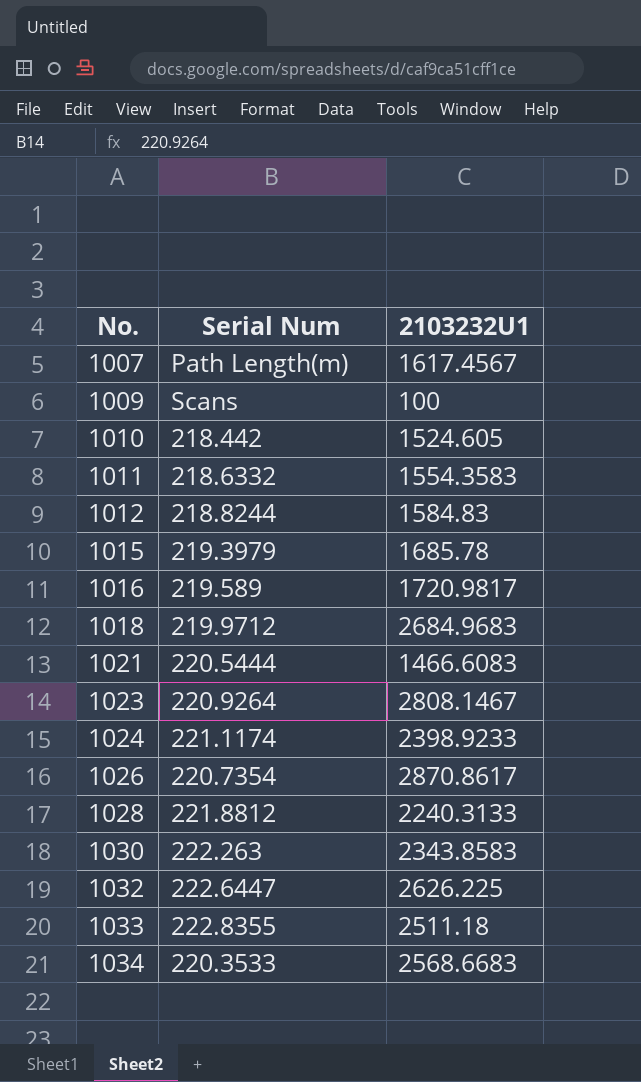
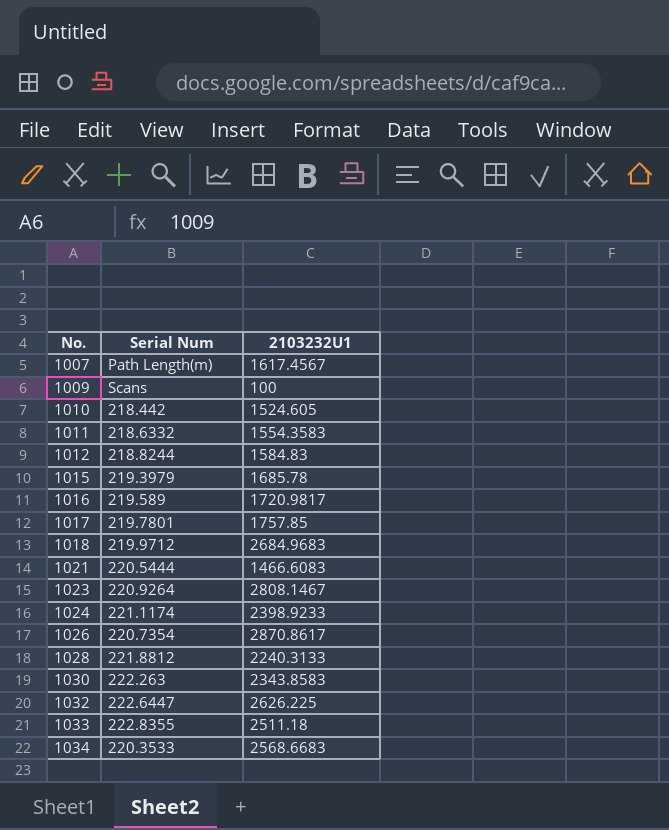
row 1017: none -> 219.7801 | 1757.85

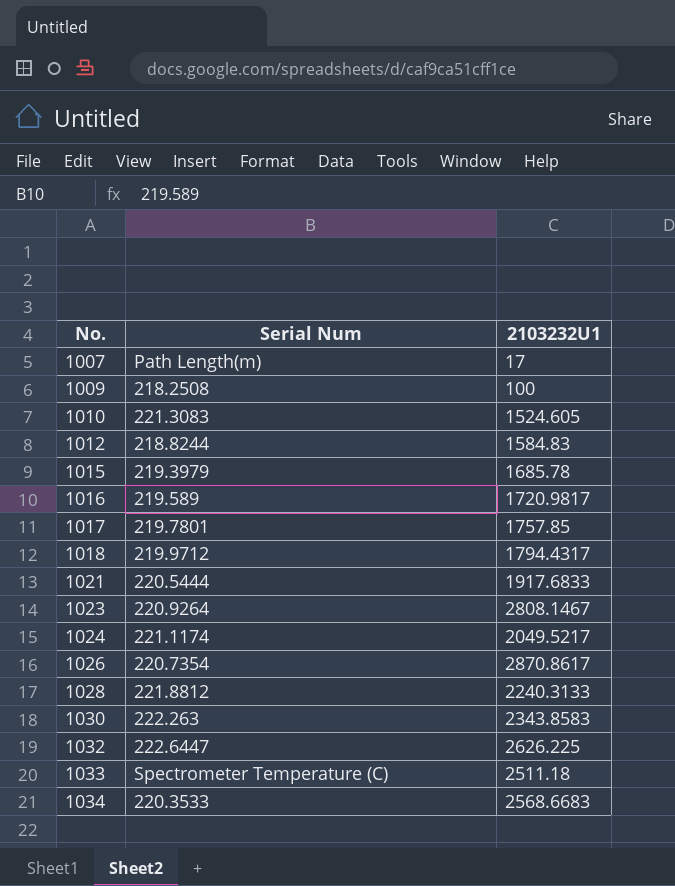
row 1011: 218.6332 | 1554.3583 -> none
1007 | 2103232U1: 1617.4567 -> 17
1009 | Serial Num: Scans -> 218.2508
1010 | Serial Num: 218.442 -> 221.3083
1018 | 2103232U1: 2684.9683 -> 1794.4317
1021 | 2103232U1: 1466.6083 -> 1917.6833
1024 | 2103232U1: 2398.9233 -> 2049.5217
1033 | Serial Num: 222.8355 -> Spectrometer Temperature (C)

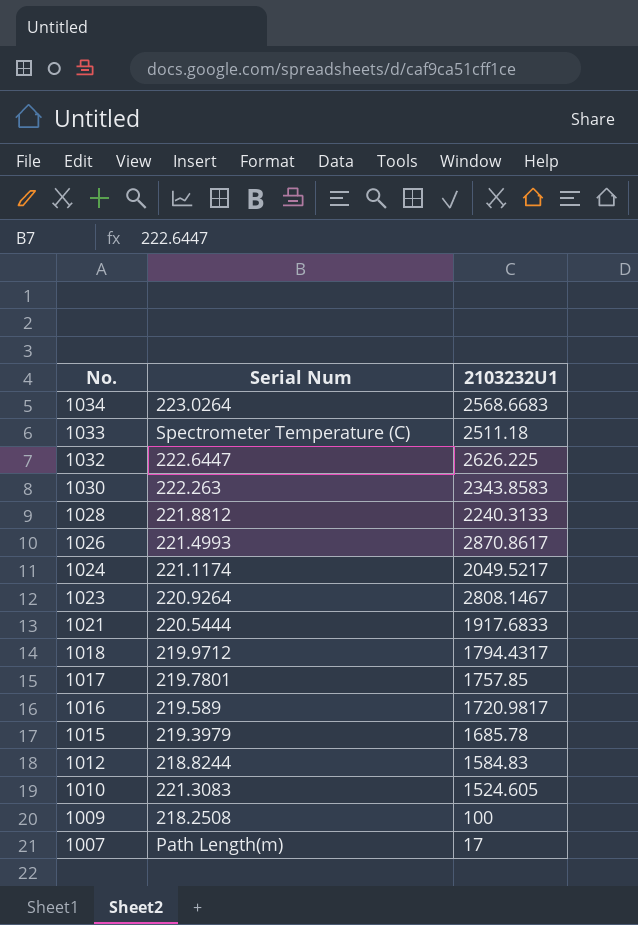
row order: No. ascending -> No. descending
1034 | Serial Num: 220.3533 -> 223.0264
1026 | Serial Num: 220.7354 -> 221.4993

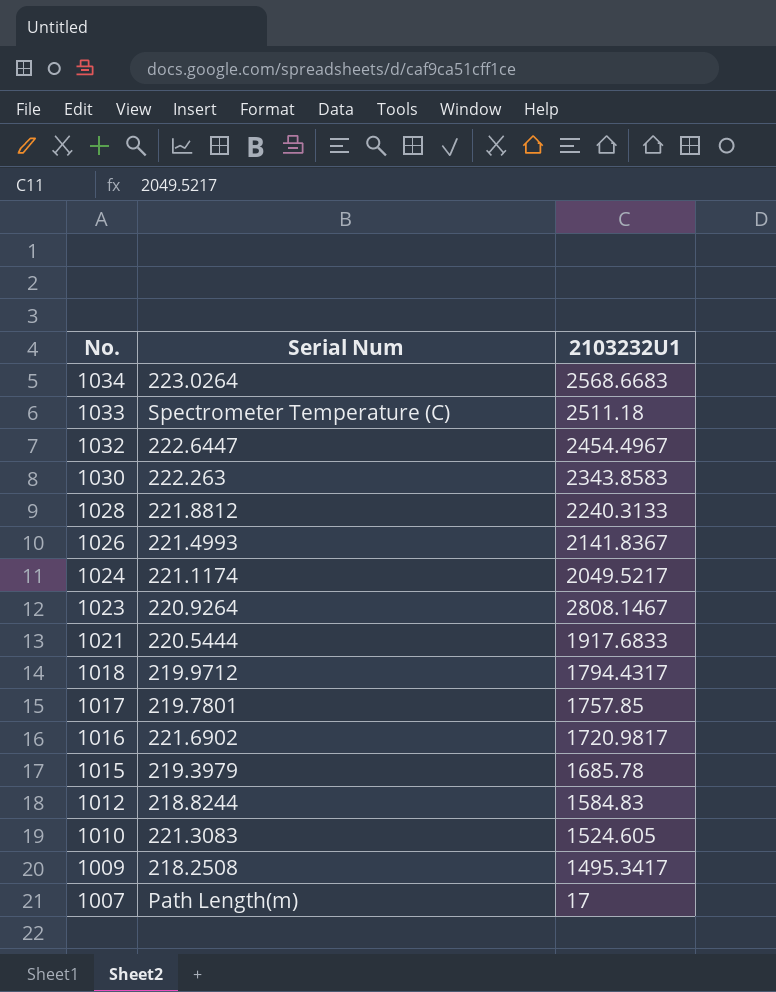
1032 | 2103232U1: 2626.225 -> 2454.4967
1026 | 2103232U1: 2870.8617 -> 2141.8367
1016 | Serial Num: 219.589 -> 221.6902
1009 | 2103232U1: 100 -> 1495.3417

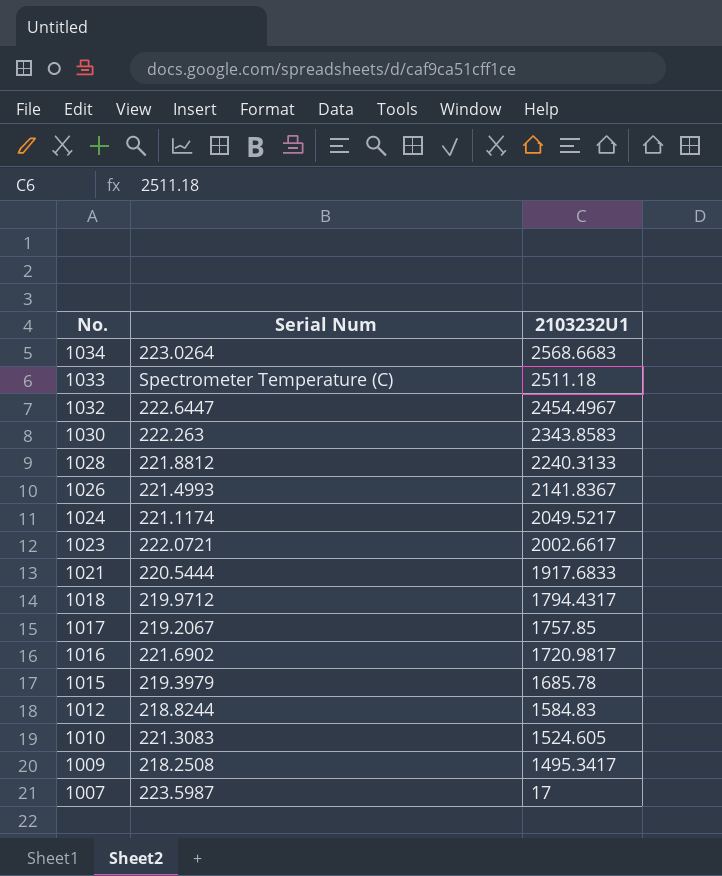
1023 | Serial Num: 220.9264 -> 222.0721
1023 | 2103232U1: 2808.1467 -> 2002.6617
1017 | Serial Num: 219.7801 -> 219.2067
1007 | Serial Num: Path Length(m) -> 223.5987

